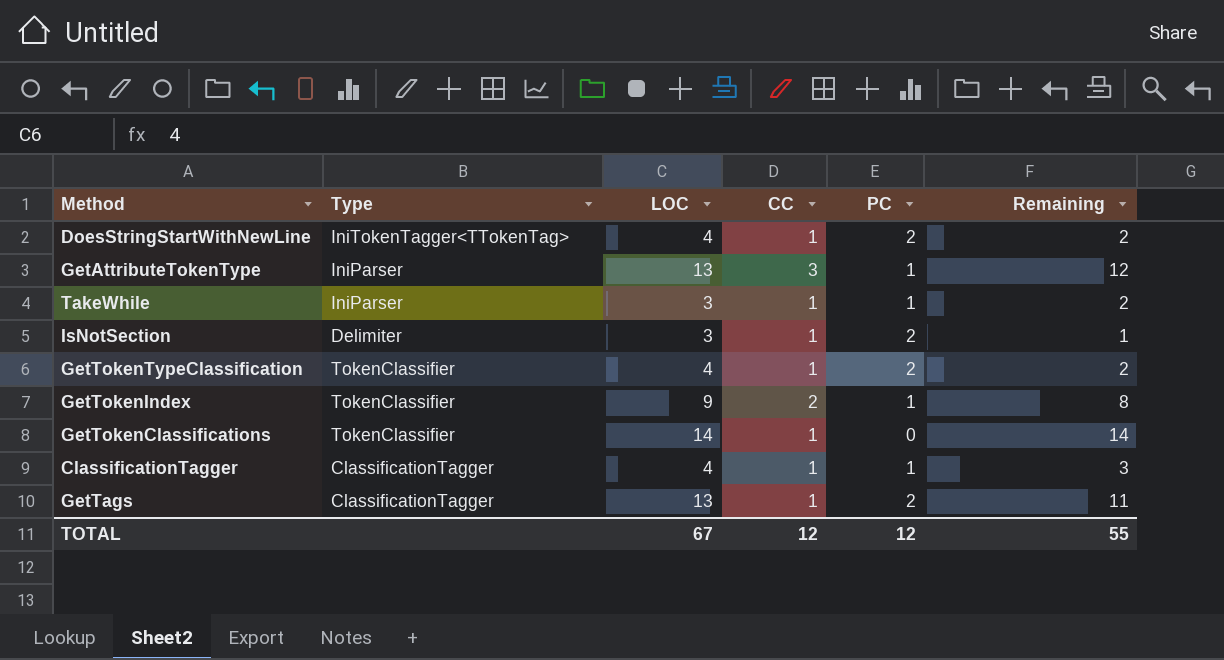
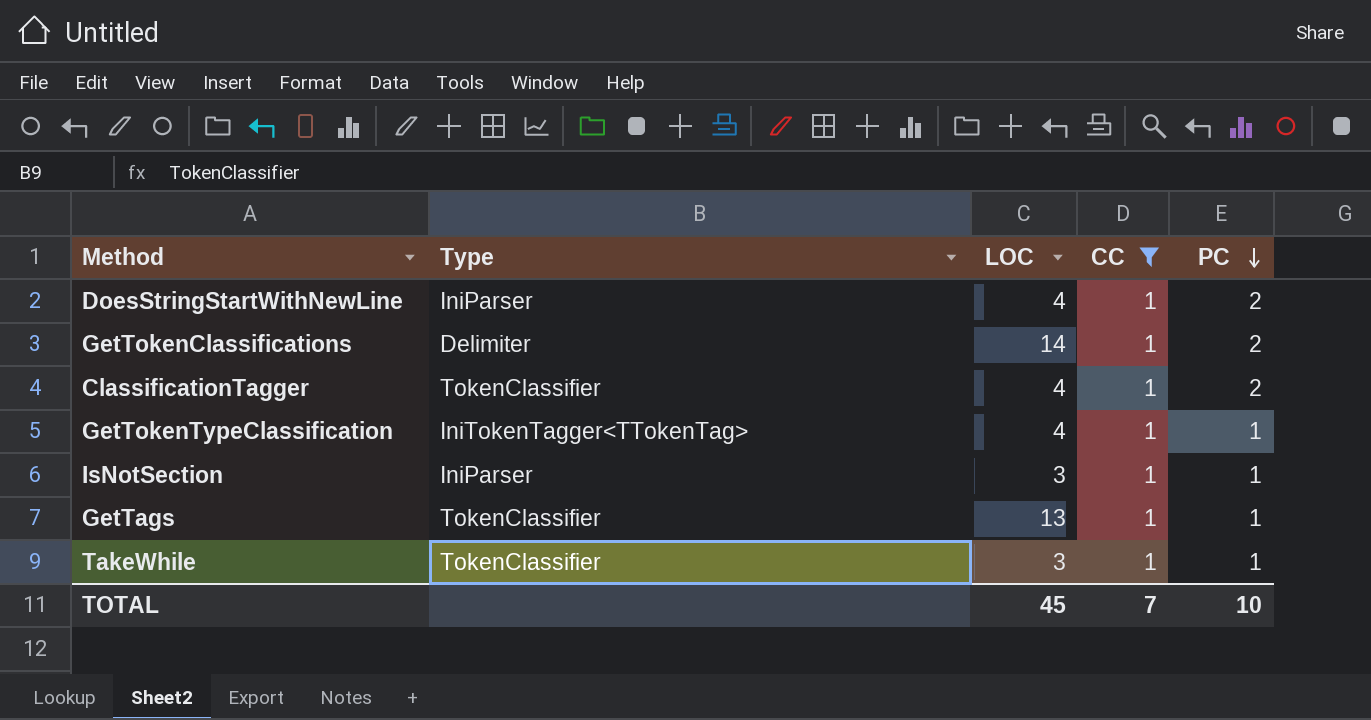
filter: none -> CC = 1
row order: none -> PC descending
column Remaining | formula: [LOC] - [PC] -> none
DoesStringStartWithNewLine | Type: IniTokenTagger<TTokenTag> -> IniParser
GetTokenClassifications | Type: TokenClassifier -> Delimiter
GetTokenClassifications | PC: 0 -> 2
ClassificationTagger | Type: ClassificationTagger -> TokenClassifier
ClassificationTagger | PC: 1 -> 2
GetTokenTypeClassification | Type: TokenClassifier -> IniTokenTagger<TTokenTag>
GetTokenTypeClassification | PC: 2 -> 1
IsNotSection | Type: Delimiter -> IniParser
IsNotSection | PC: 2 -> 1
GetTags | Type: ClassificationTagger -> TokenClassifier
GetTags | PC: 2 -> 1
TakeWhile | Type: IniParser -> TokenClassifier
TOTAL | LOC: 67 -> 45
TOTAL | CC: 12 -> 7
TOTAL | PC: 12 -> 10

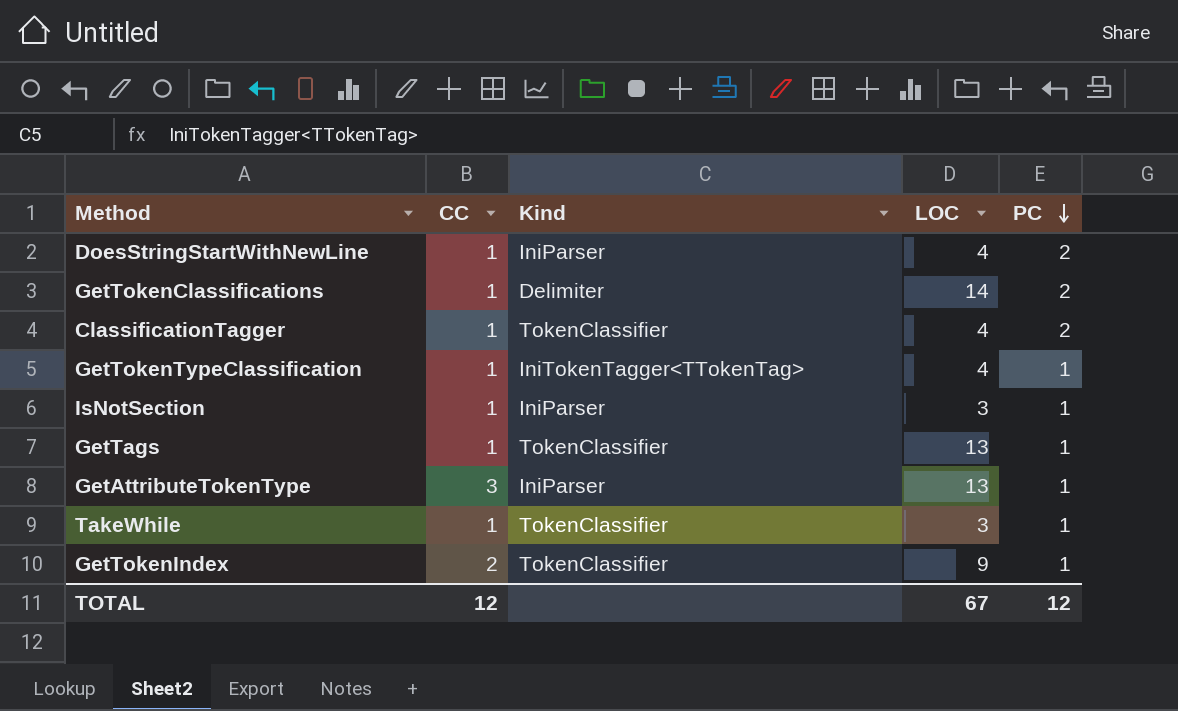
filter: CC = 1 -> none
column CC | position: 4 -> 2
column name: Type -> Kind
TOTAL | CC: 7 -> 12
TOTAL | LOC: 45 -> 67
TOTAL | PC: 10 -> 12

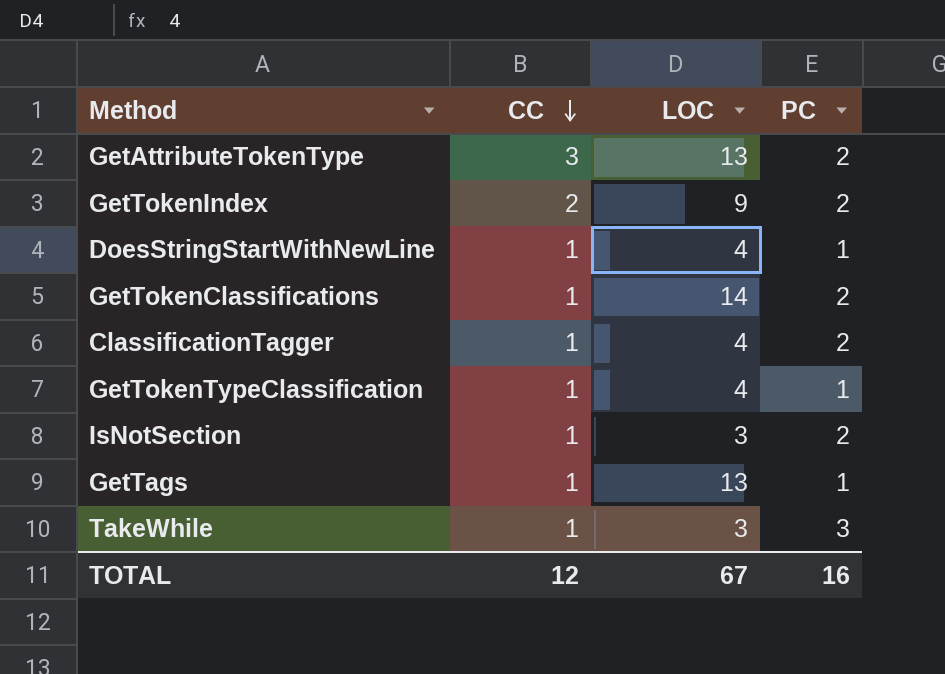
row order: PC descending -> CC descending
column Kind | position: 3 -> none
GetAttributeTokenType | PC: 1 -> 2
GetTokenIndex | PC: 1 -> 2
DoesStringStartWithNewLine | PC: 2 -> 1
IsNotSection | PC: 1 -> 2
TakeWhile | PC: 1 -> 3
TOTAL | PC: 12 -> 16

